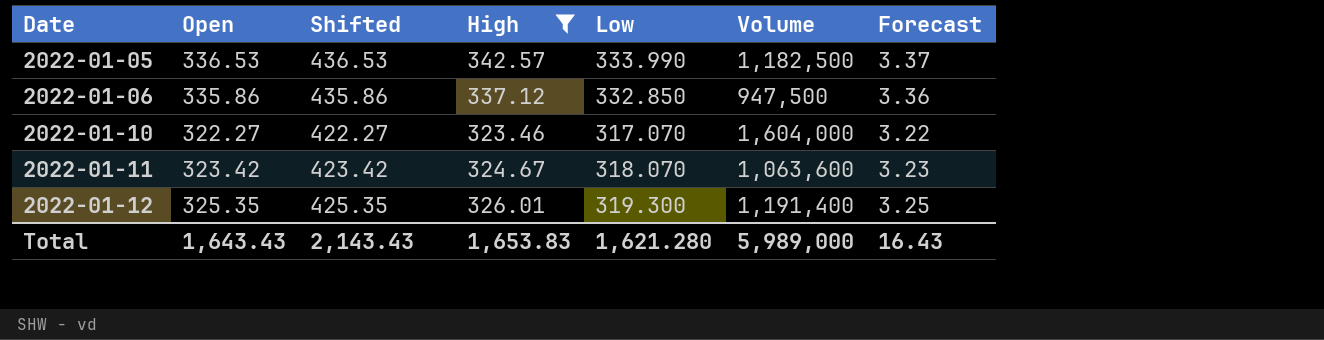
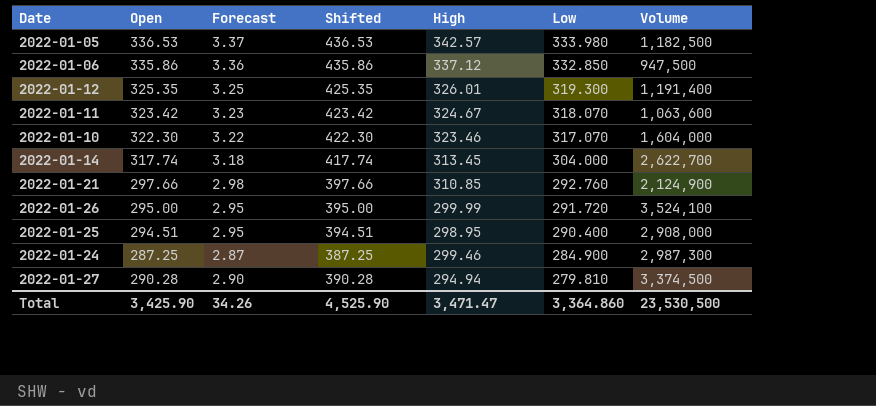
filter: High >= 323.46 -> none
row order: Date ascending -> Low descending
column Forecast | position: 7 -> 3
2022-01-05 | Low: 333.990 -> 333.980
2022-01-10 | Open: 322.27 -> 322.30
2022-01-10 | Shifted: 422.27 -> 422.30
Total | Open: 1,643.43 -> 3,425.90
Total | Forecast: 16.43 -> 34.26
Total | Shifted: 2,143.43 -> 4,525.90
Total | High: 1,653.83 -> 3,471.47
Total | Low: 1,621.280 -> 3,364.860
Total | Volume: 5,989,000 -> 23,530,500

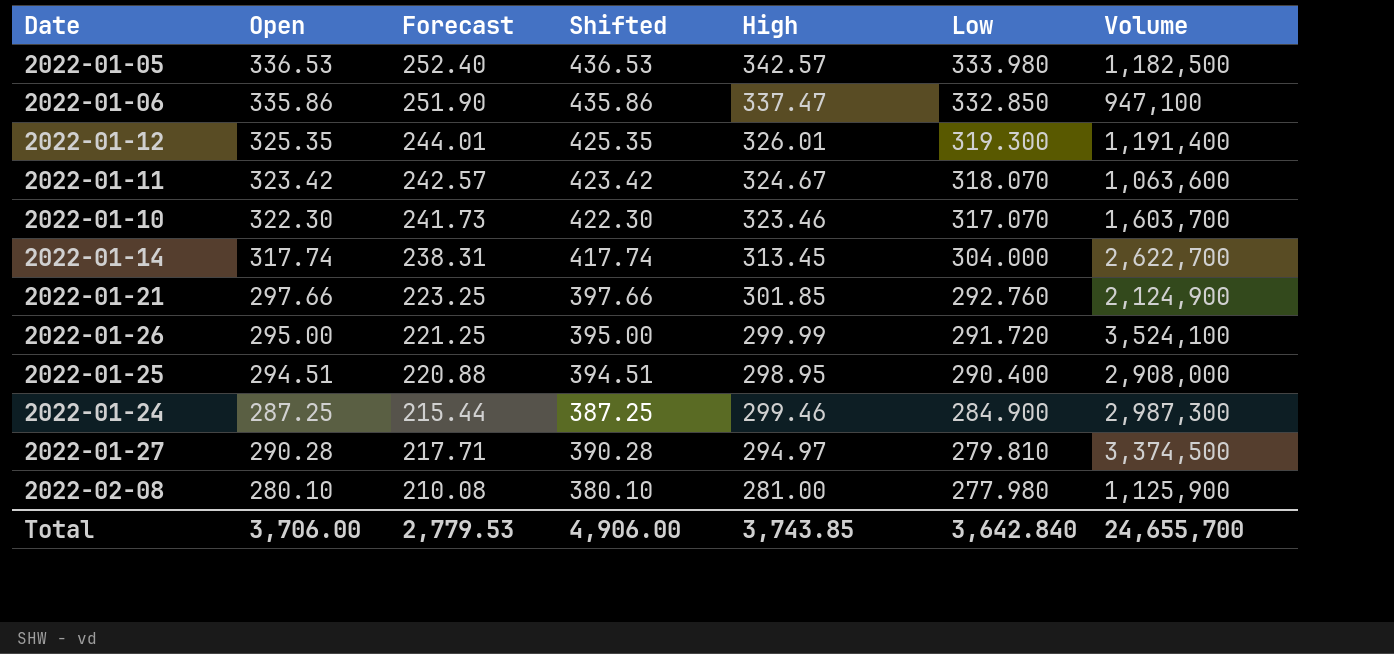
column Forecast | formula: [Open] * 0.01 -> [Open] * 0.75
2022-01-06 | High: 337.12 -> 337.47
2022-01-06 | Volume: 947,500 -> 947,100
2022-01-10 | Volume: 1,604,000 -> 1,603,700
2022-01-21 | High: 310.85 -> 301.85
2022-01-27 | High: 294.94 -> 294.97
row 2022-02-08: none -> 280.10 | 210.08 | 380.10 | 281.00 | 277.980 | 1,125,900
Total | Open: 3,425.90 -> 3,706.00
Total | Forecast: 34.26 -> 2,779.53
Total | Shifted: 4,525.90 -> 4,906.00
Total | High: 3,471.47 -> 3,743.85
Total | Low: 3,364.860 -> 3,642.840
Total | Volume: 23,530,500 -> 24,655,700

